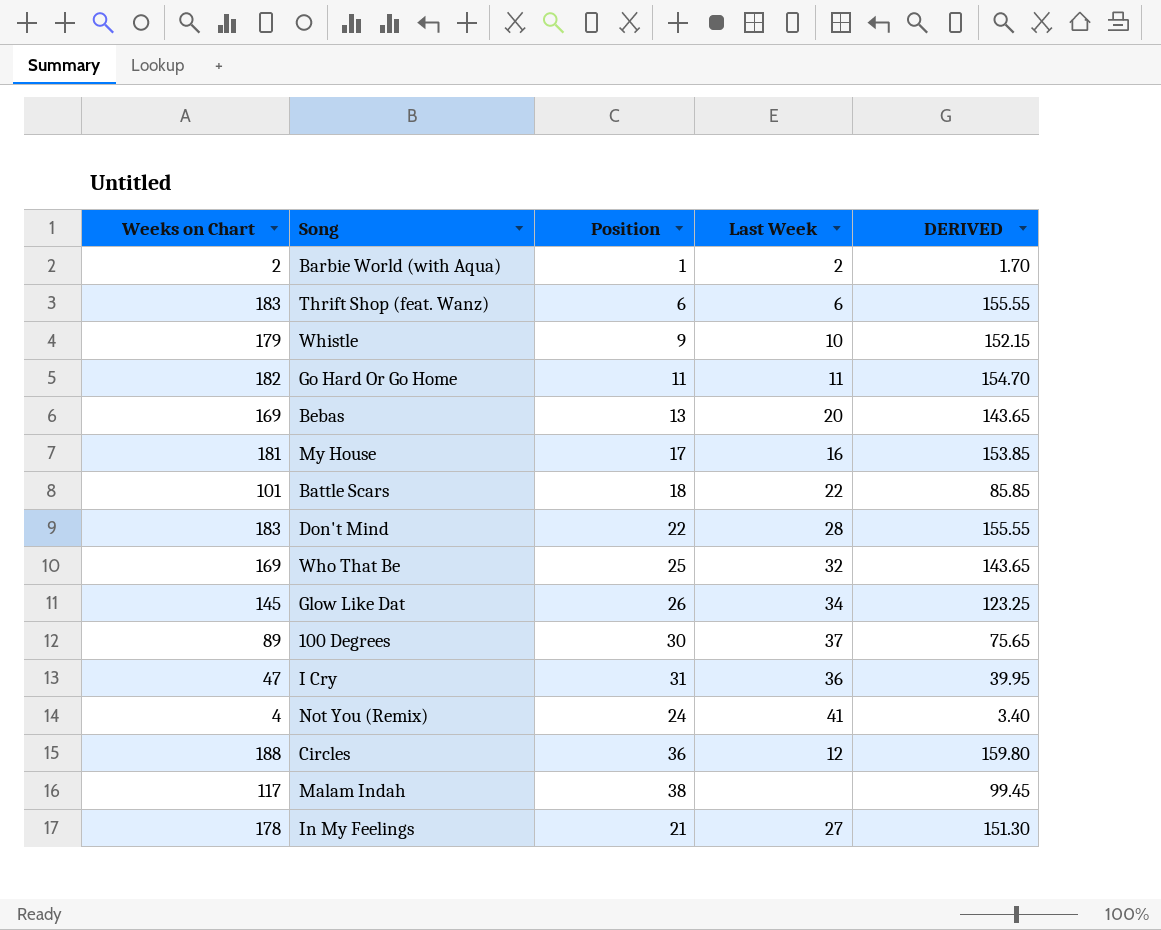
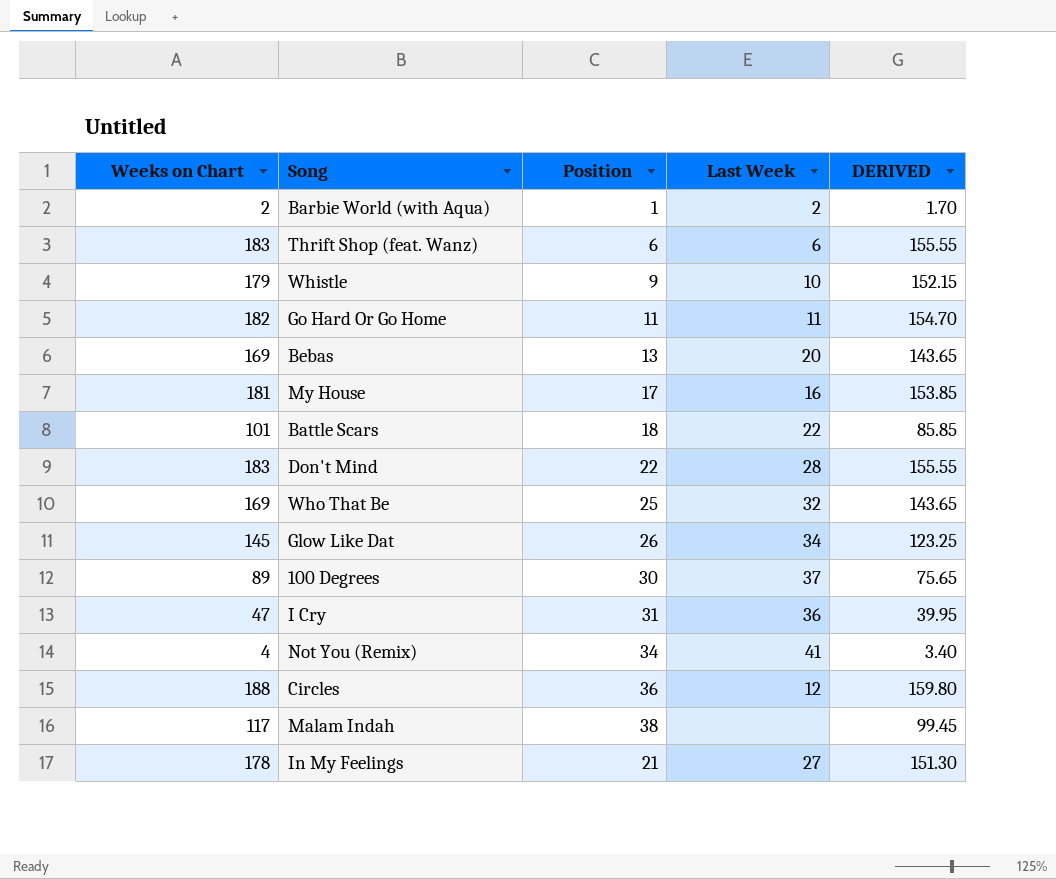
Not You (Remix) | Position: 24 -> 34

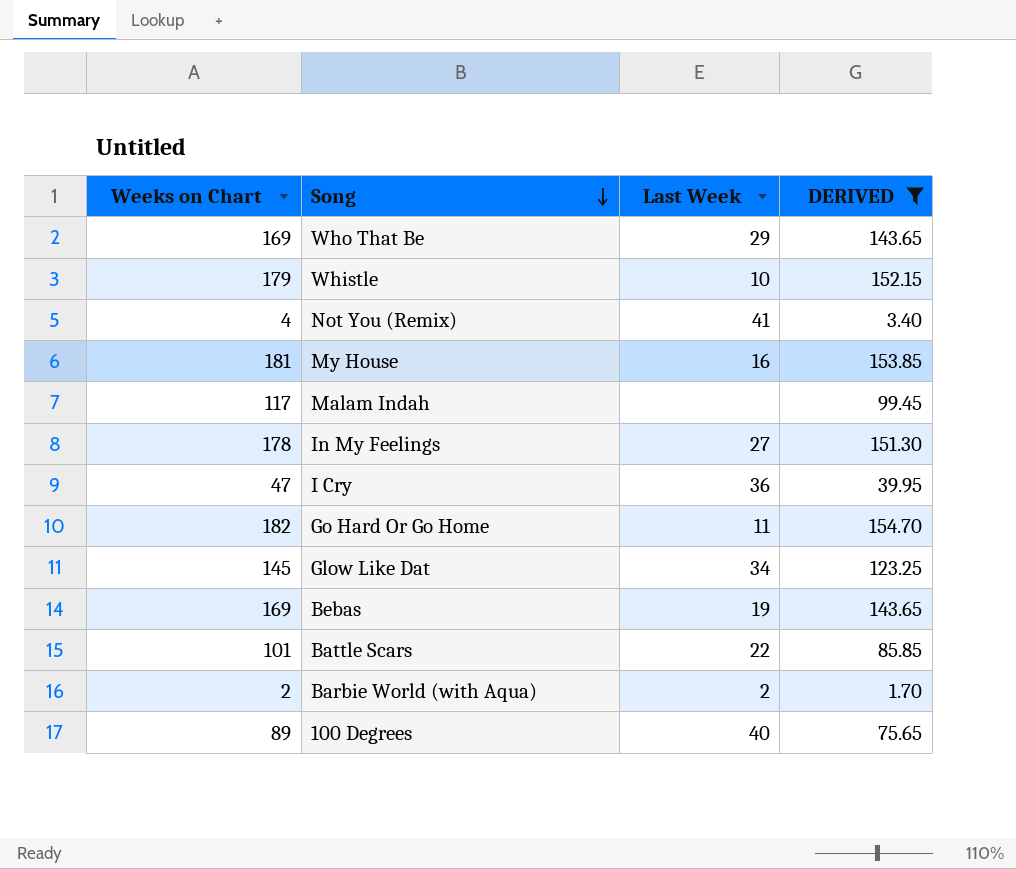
filter: none -> DERIVED <= 154.70
row order: none -> Song descending
column Position | position: 3 -> none
Who That Be | Last Week: 32 -> 29
Bebas | Last Week: 20 -> 19
100 Degrees | Last Week: 37 -> 40

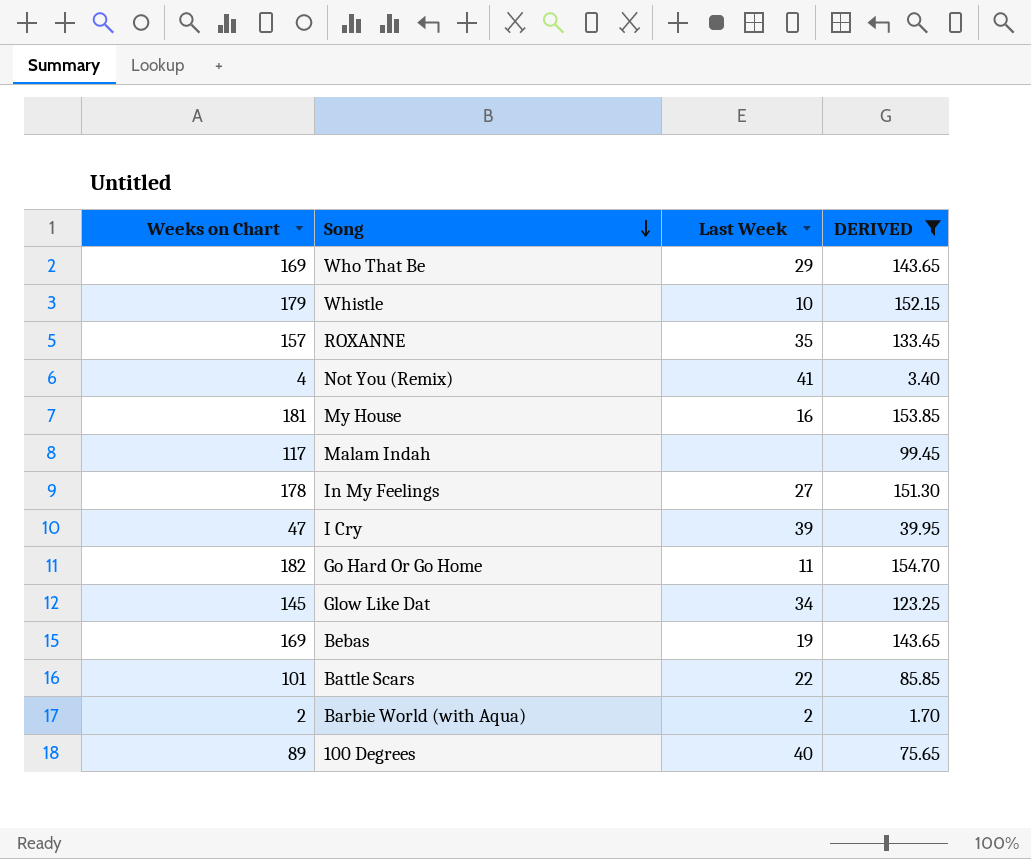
row ROXANNE: none -> 157 | 35 | 133.45
I Cry | Last Week: 36 -> 39

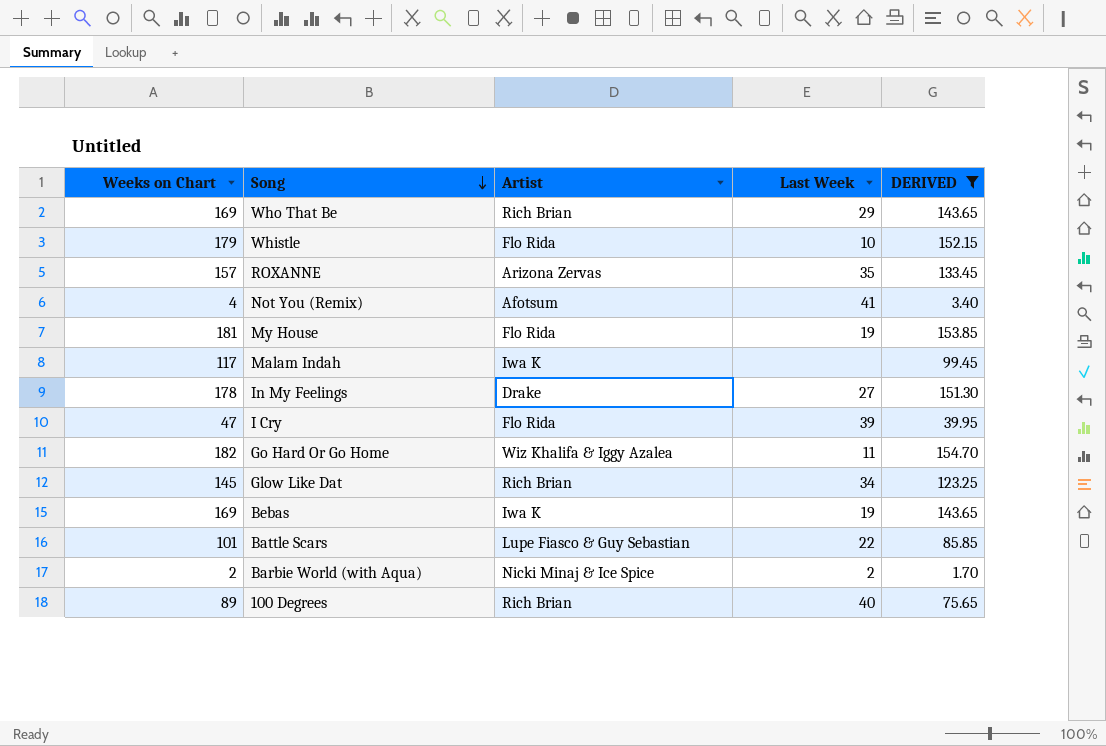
column Artist | position: none -> 3
My House | Last Week: 16 -> 19

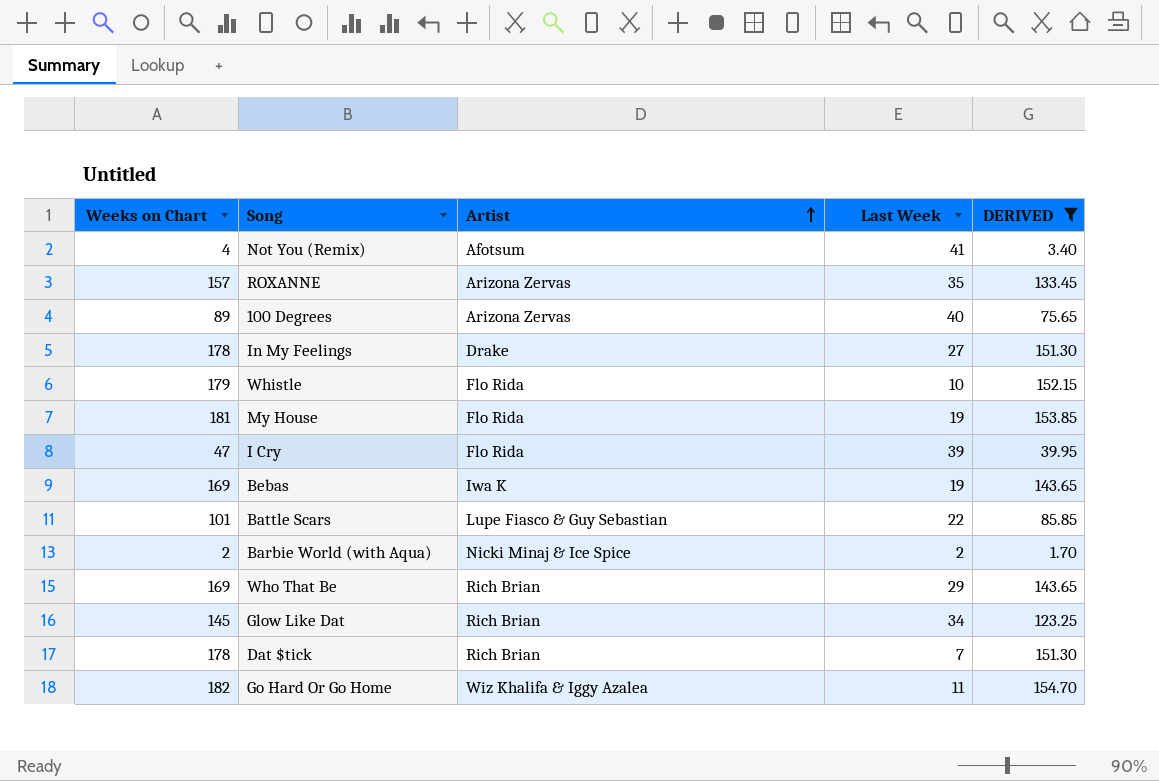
row order: Song descending -> Artist ascending
row Malam Indah: 117 | Iwa K | none | 99.45 -> none
100 Degrees | Artist: Rich Brian -> Arizona Zervas
row Dat $tick: none -> 178 | Rich Brian | 7 | 151.30

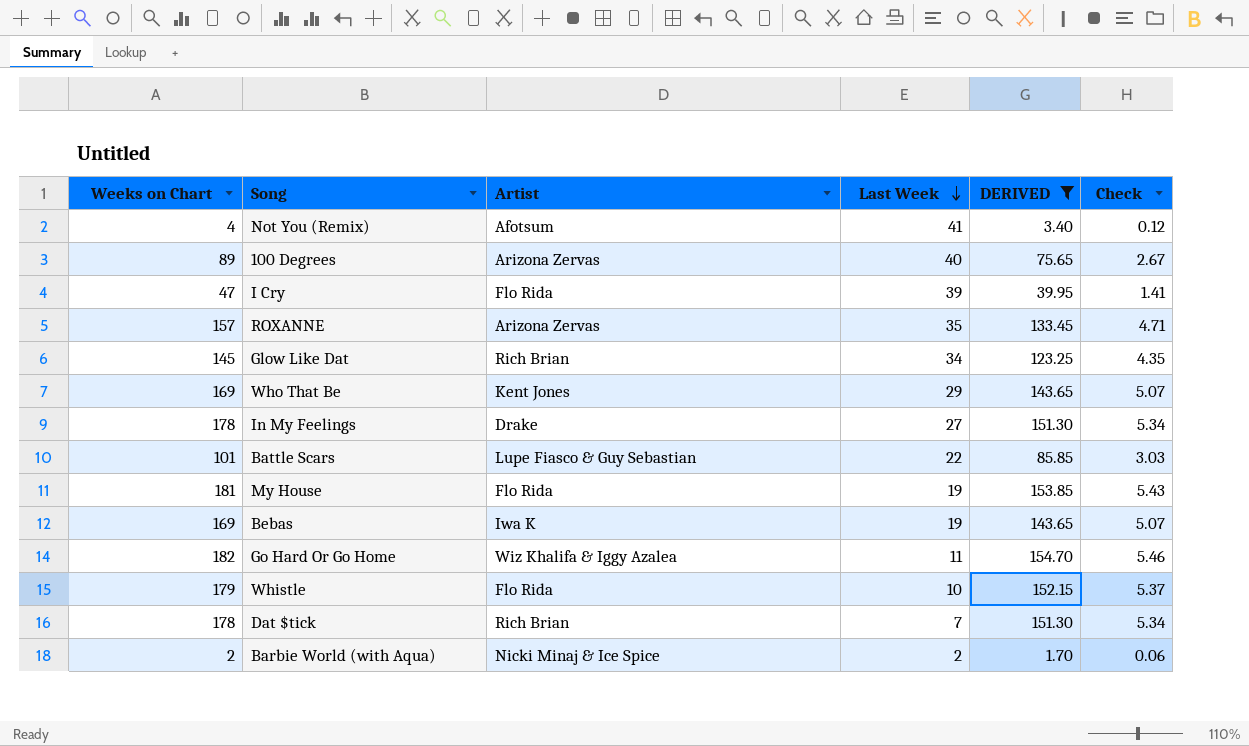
row order: Artist ascending -> Last Week descending
column Check | formula: none -> [Weeks on Chart] * 0.03
Who That Be | Artist: Rich Brian -> Kent Jones

